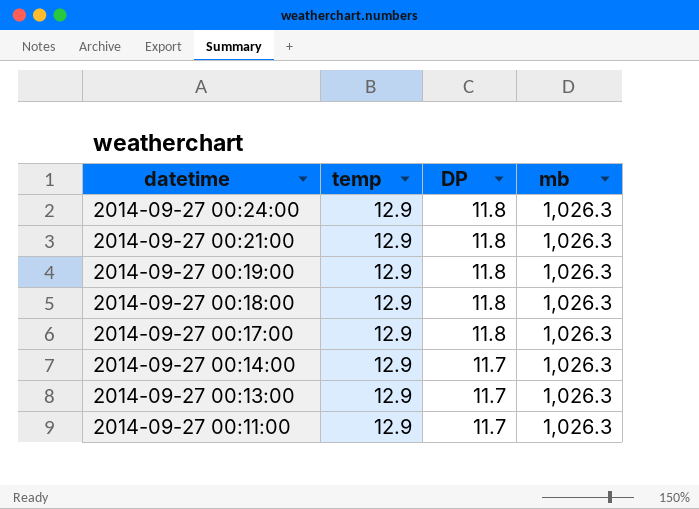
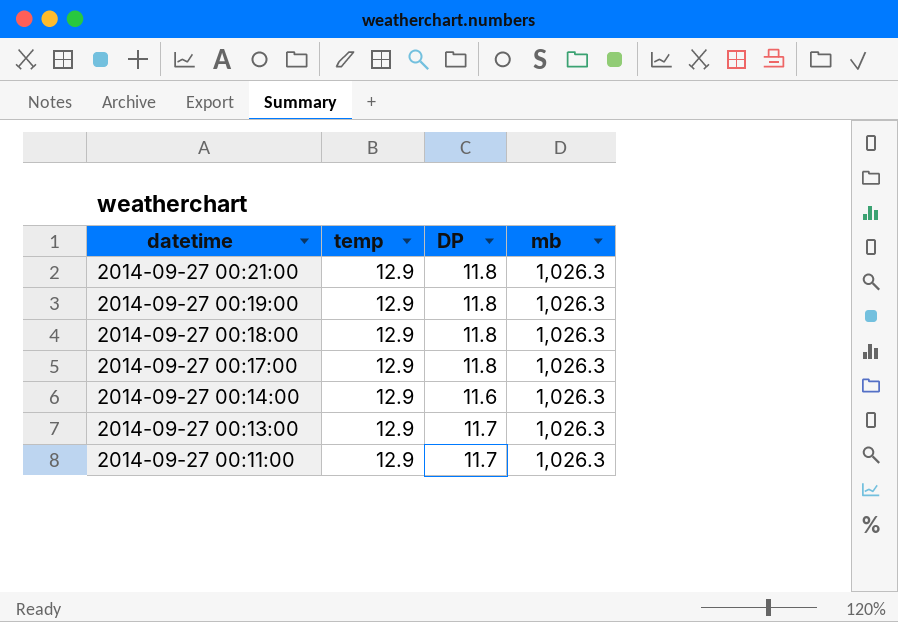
row 2014-09-27 00:24:00: 12.9 | 11.8 | 1,026.3 -> none
2014-09-27 00:14:00 | DP: 11.7 -> 11.6

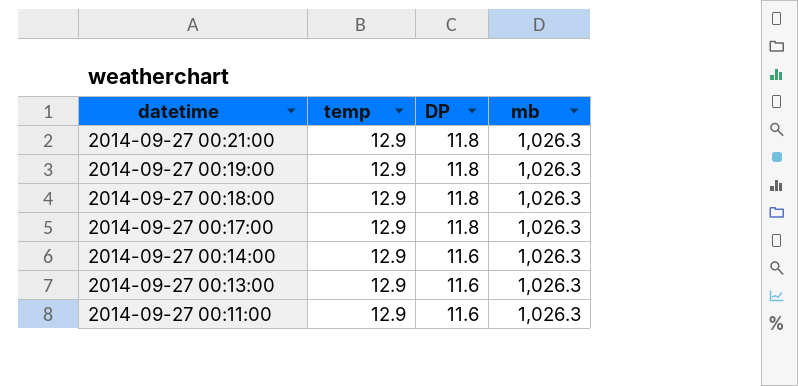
2014-09-27 00:13:00 | DP: 11.7 -> 11.6
2014-09-27 00:11:00 | DP: 11.7 -> 11.6

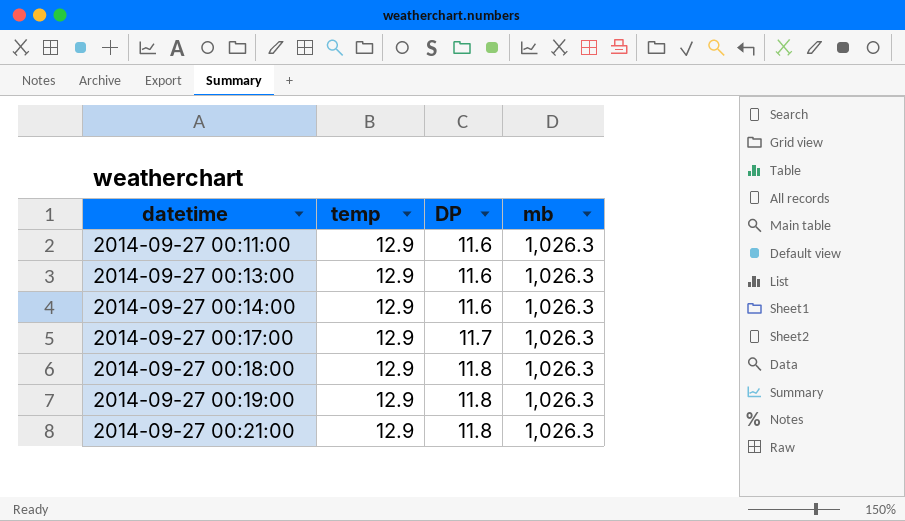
row order: datetime descending -> datetime ascending
2014-09-27 00:17:00 | DP: 11.8 -> 11.7

